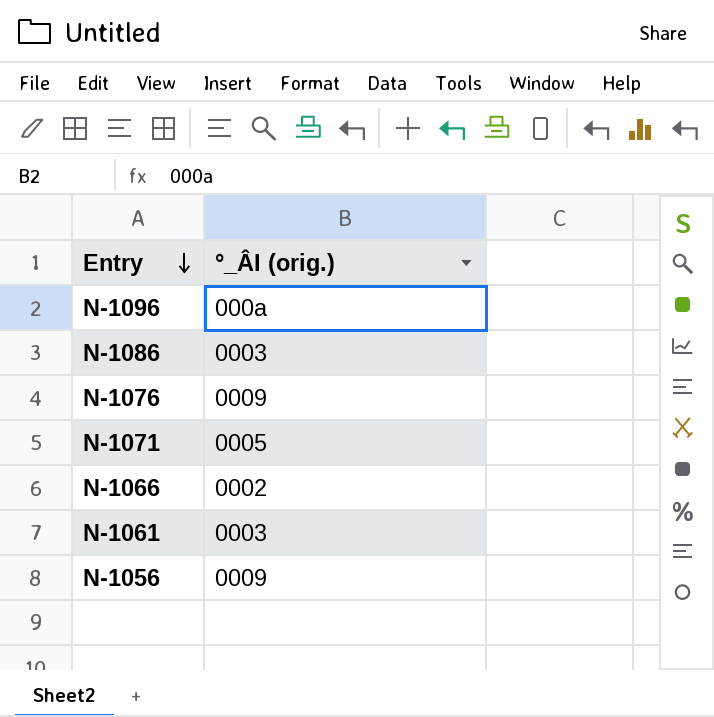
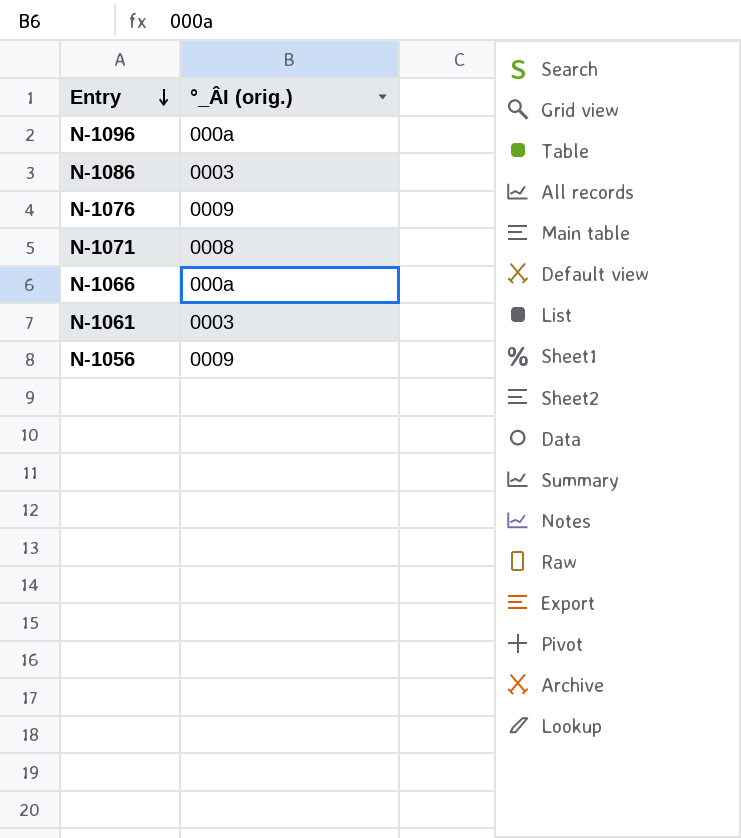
N-1071 | °_ÂI (orig.): 0005 -> 0008
N-1066 | °_ÂI (orig.): 0002 -> 000a

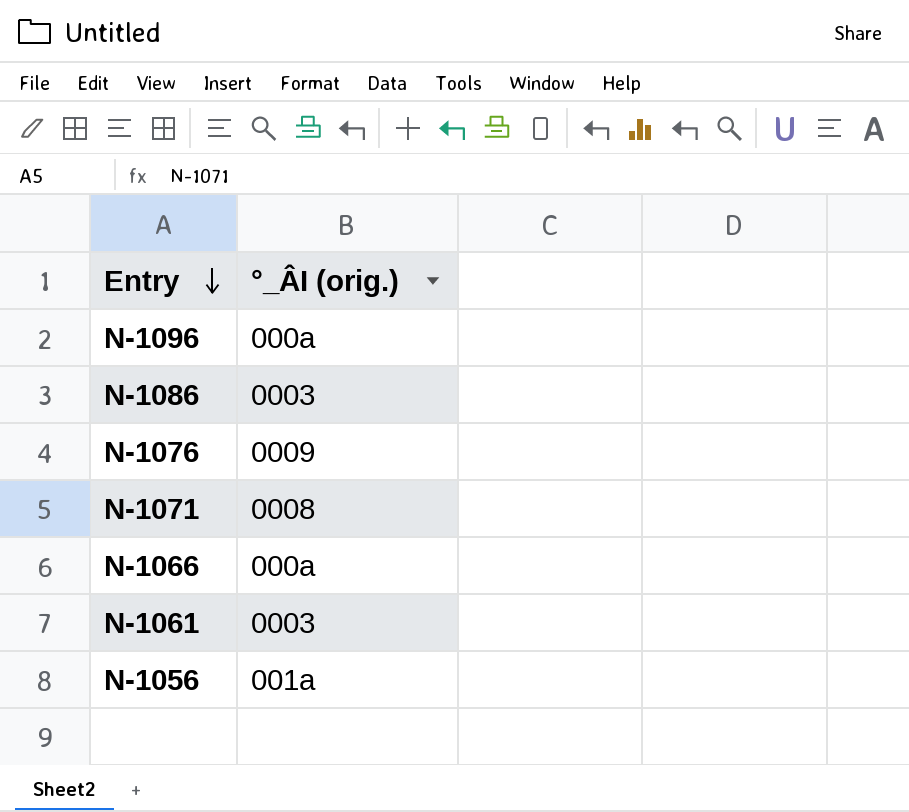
N-1056 | °_ÂI (orig.): 0009 -> 001a

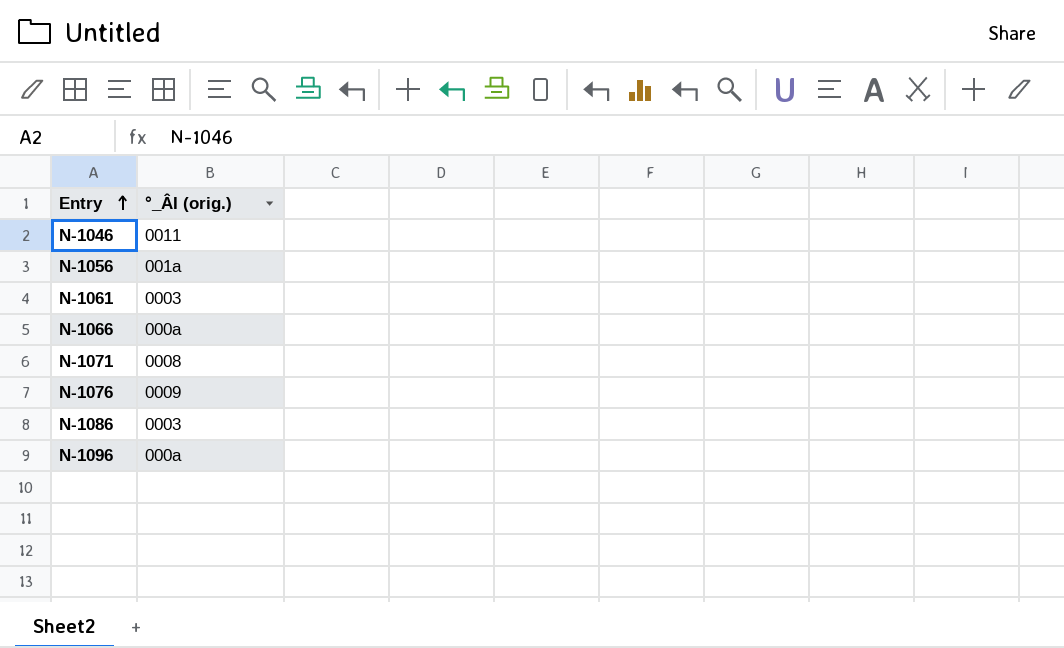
row order: Entry descending -> Entry ascending
row N-1046: none -> 0011

